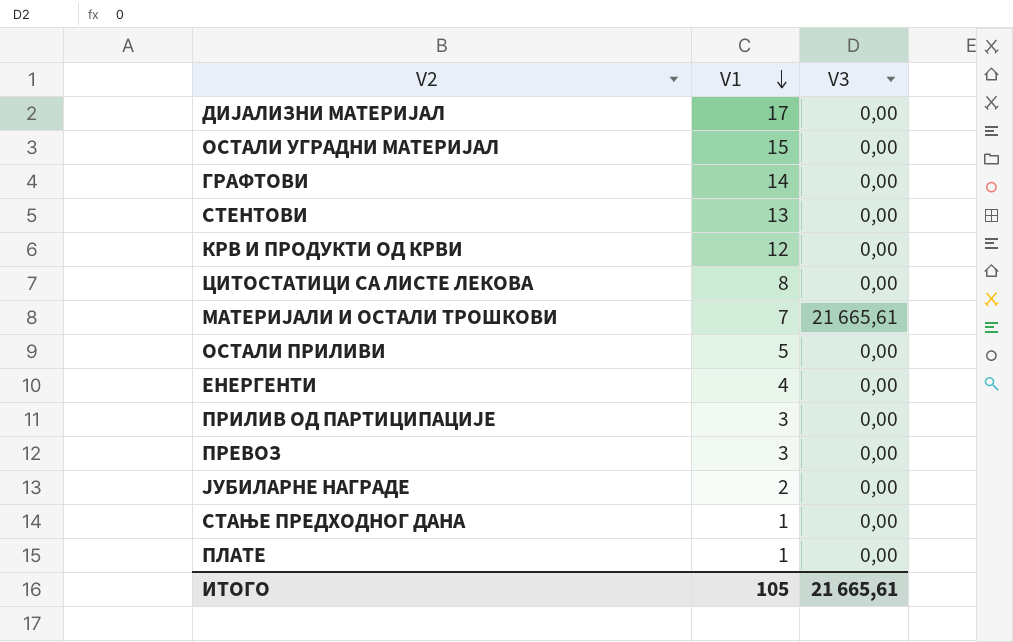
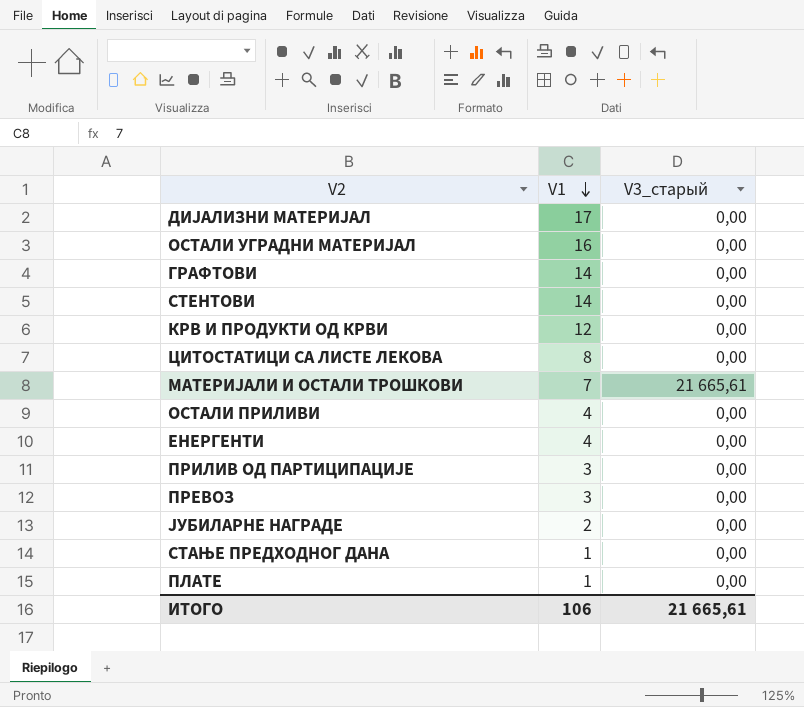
column name: V3 -> V3_старый
ОСТАЛИ УГРАДНИ МАТЕРИЈАЛ | V1: 15 -> 16
СТЕНТОВИ | V1: 13 -> 14
ОСТАЛИ ПРИЛИВИ | V1: 5 -> 4
ИТОГО | V1: 105 -> 106

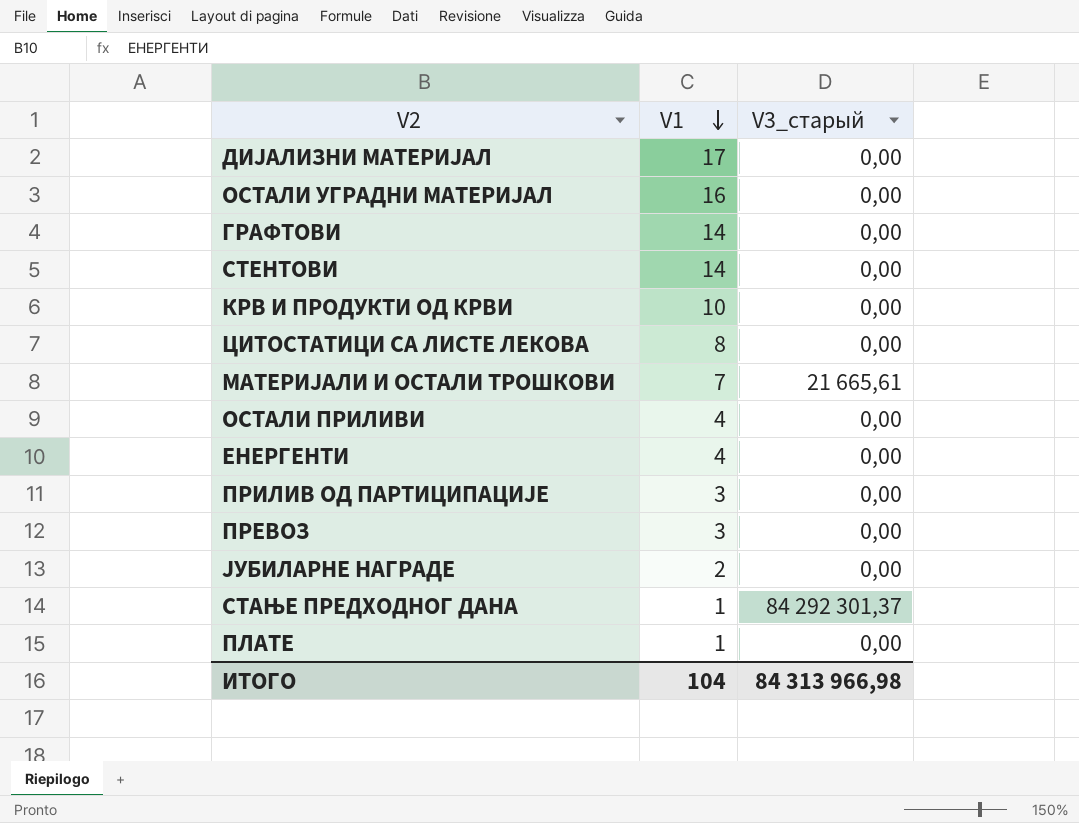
КРВ И ПРОДУКТИ ОД КРВИ | V1: 12 -> 10
СТАЊЕ ПРЕДХОДНОГ ДАНА | V3_старый: 0,00 -> 84 292 301,37
ИТОГО | V1: 106 -> 104
ИТОГО | V3_старый: 21 665,61 -> 84 313 966,98

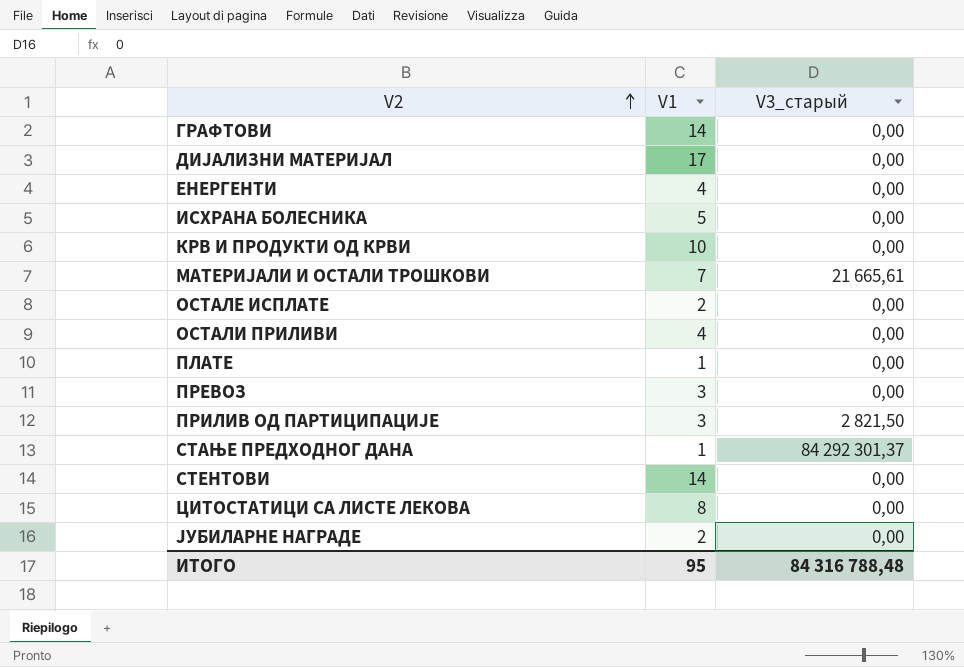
row order: V1 descending -> V2 ascending
row ОСТАЛИ УГРАДНИ МАТЕРИЈАЛ: 16 | 0,00 -> none
row ИСХРАНА БОЛЕСНИКА: none -> 5 | 0,00
row ОСТАЛЕ ИСПЛАТЕ: none -> 2 | 0,00
ПРИЛИВ ОД ПАРТИЦИПАЦИЈЕ | V3_старый: 0,00 -> 2 821,50
ИТОГО | V1: 104 -> 95
ИТОГО | V3_старый: 84 313 966,98 -> 84 316 788,48

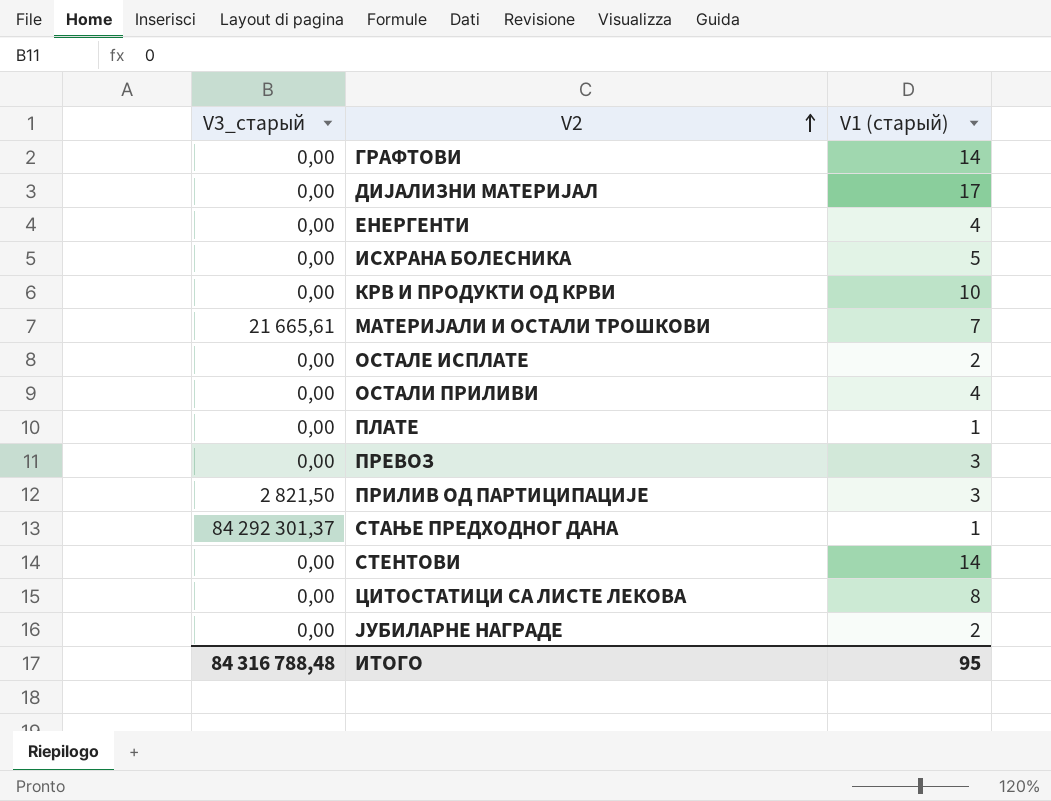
column V3_старый | position: 3 -> 1
column name: V1 -> V1 (старый)

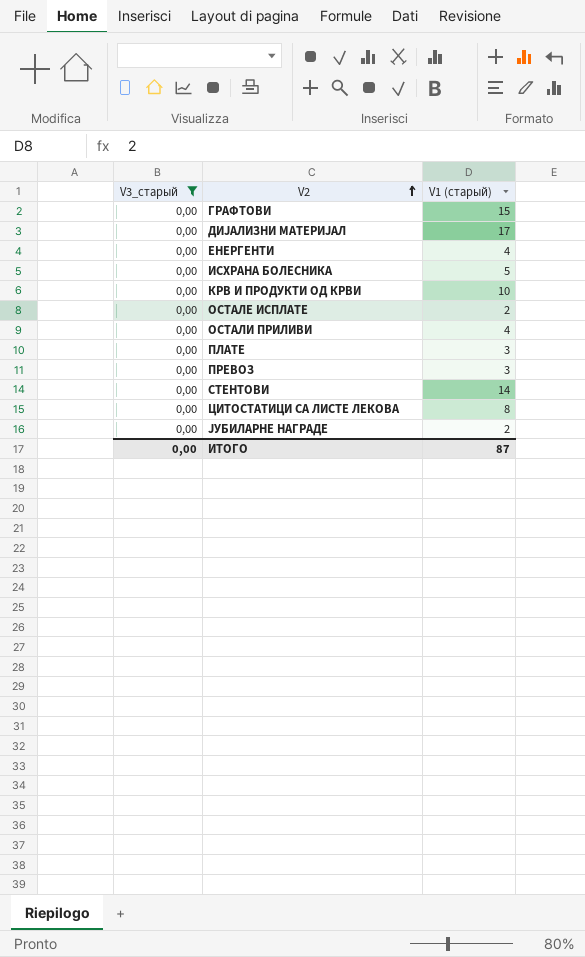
filter: none -> V3_старый = 0,00
ГРАФТОВИ | V1 (старый): 14 -> 15
ПЛАТЕ | V1 (старый): 1 -> 3
ИТОГО | V3_старый: 84 316 788,48 -> 0,00
ИТОГО | V1 (старый): 95 -> 87

